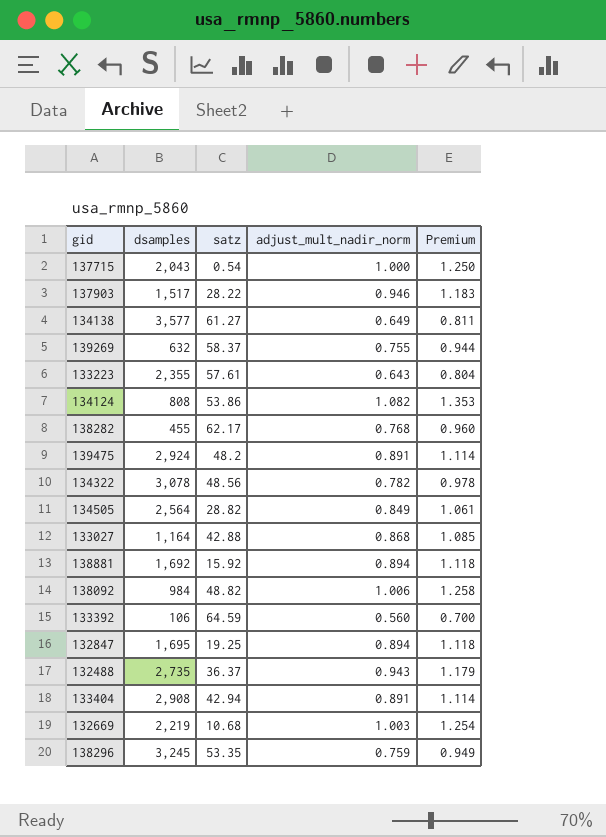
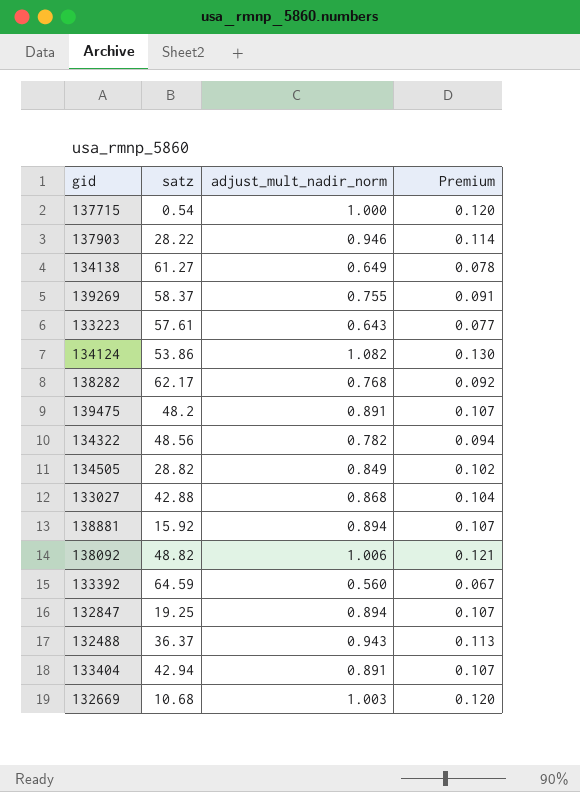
column dsamples | position: 2 -> none
column Premium | formula: [adjust_mult_nadir_norm] * 1.25 -> [adjust_mult_nadir_norm] * 0.12
row 138296: 3,245 | 53.35 | 0.759 | 0.949 -> none

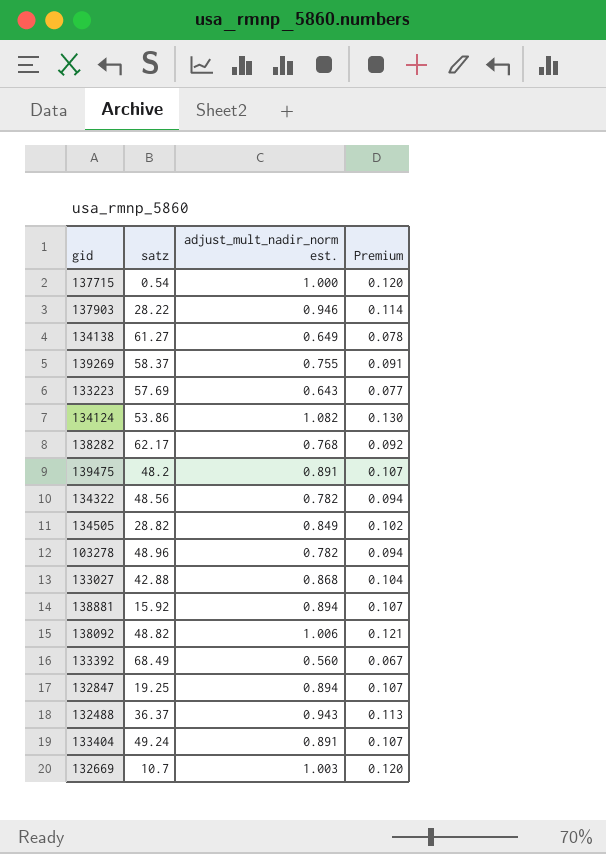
column name: adjust_mult_nadir_norm -> adjust_mult_nadir_norm est.
133223 | satz: 57.61 -> 57.69
row 103278: none -> 48.96 | 0.782 | 0.094
133392 | satz: 64.59 -> 68.49
133404 | satz: 42.94 -> 49.24
132669 | satz: 10.68 -> 10.7

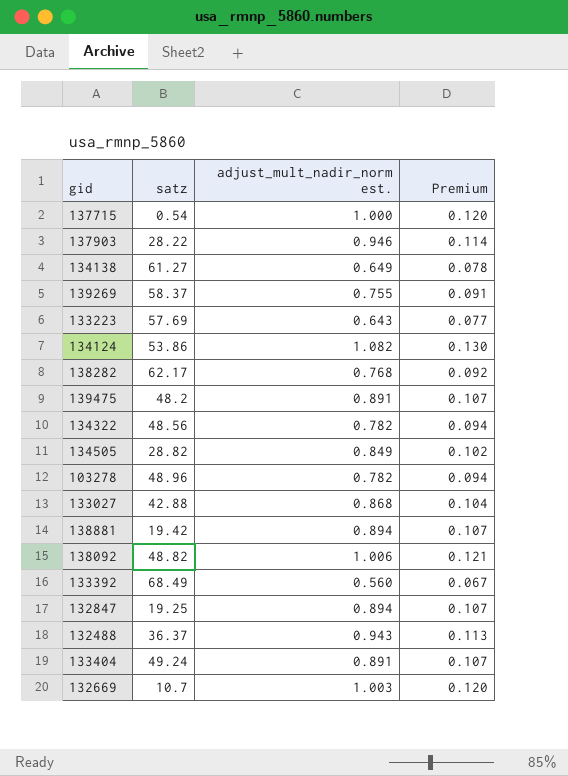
138881 | satz: 15.92 -> 19.42

